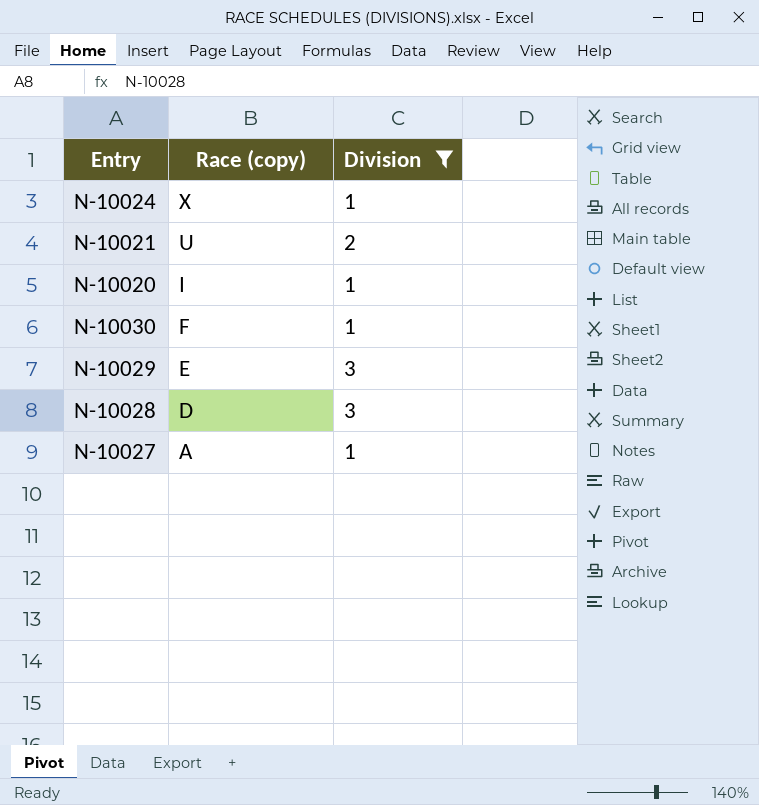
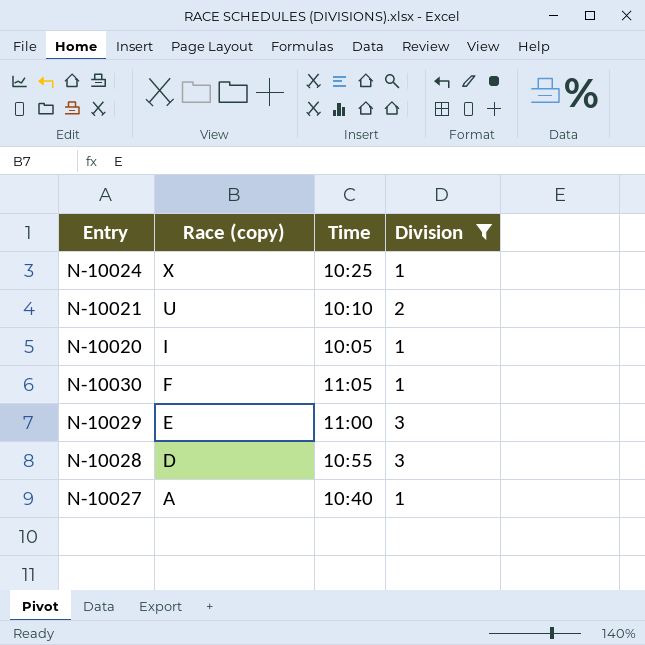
column Time | position: none -> 3

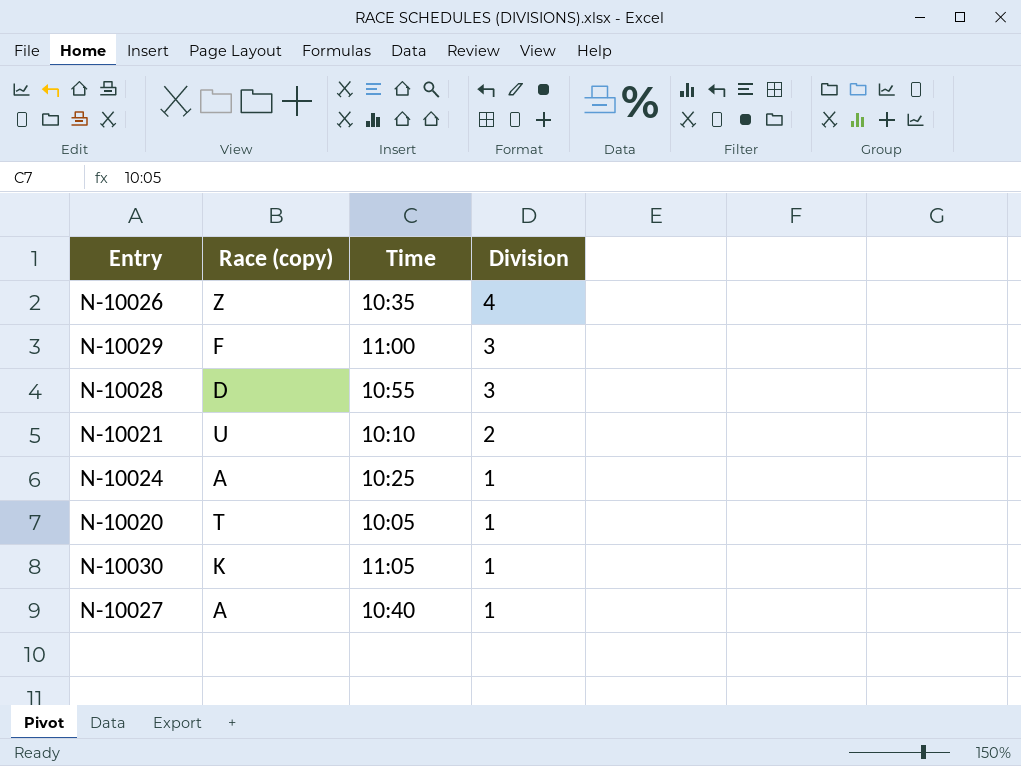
filter: Division != 4 -> none
row order: Race (copy) descending -> Division descending
N-10029 | Race (copy): E -> F
N-10024 | Race (copy): X -> A
N-10020 | Race (copy): I -> T
N-10030 | Race (copy): F -> K

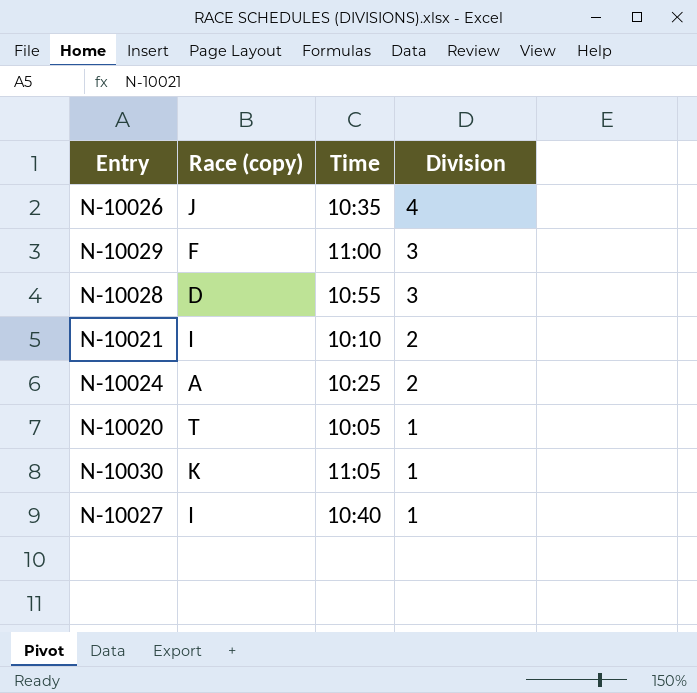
N-10026 | Race (copy): Z -> J
N-10021 | Race (copy): U -> I
N-10024 | Division: 1 -> 2
N-10027 | Race (copy): A -> I

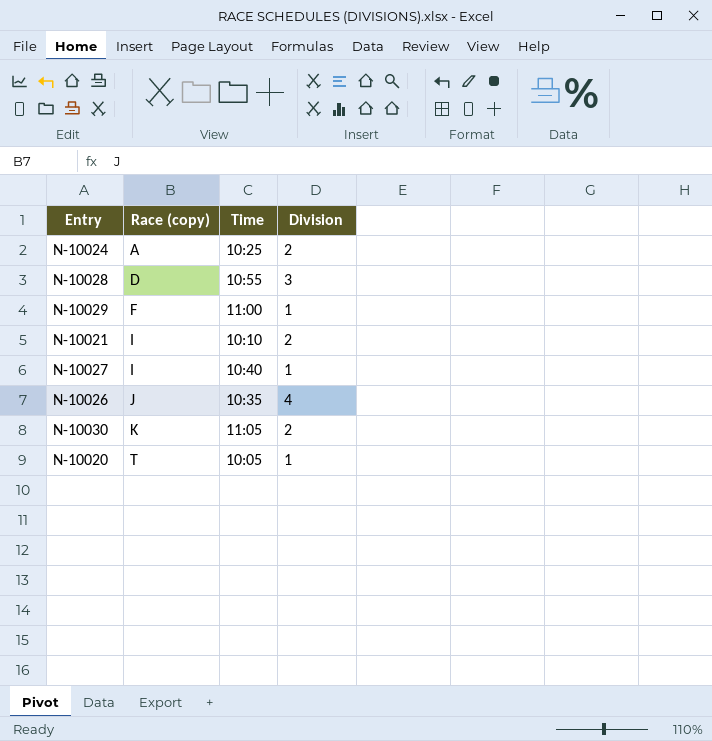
row order: Division descending -> Race (copy) ascending
N-10029 | Division: 3 -> 1
N-10030 | Division: 1 -> 2

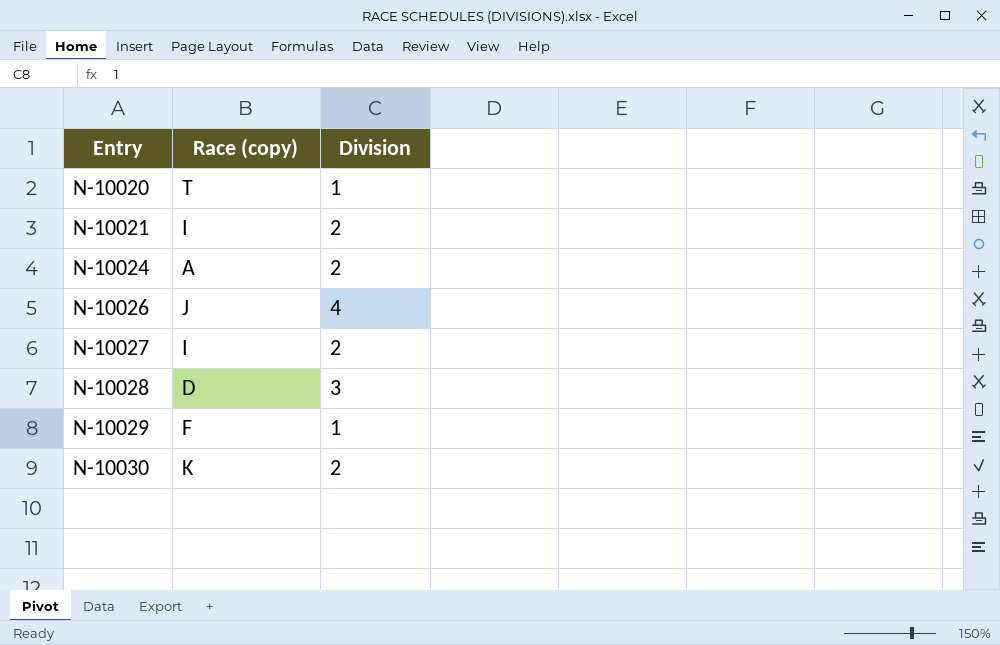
row order: Race (copy) ascending -> Entry ascending
column Time | position: 3 -> none
N-10027 | Division: 1 -> 2

